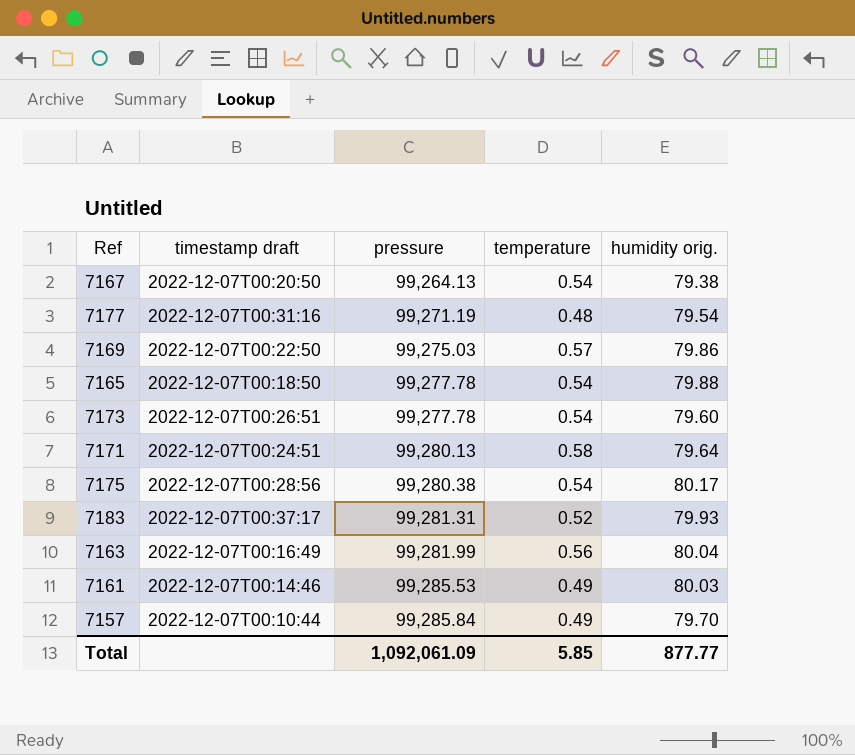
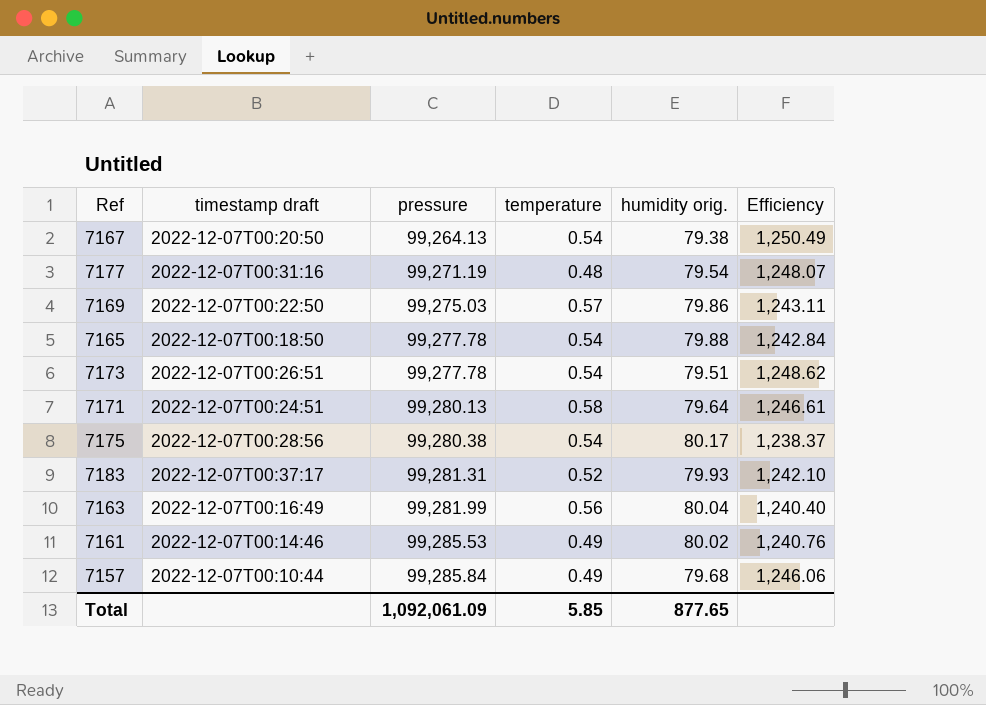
column Efficiency | formula: none -> [pressure] / [humidity orig.]
7173 | humidity orig.: 79.60 -> 79.51
7161 | humidity orig.: 80.03 -> 80.02
7157 | humidity orig.: 79.70 -> 79.68
Total | humidity orig.: 877.77 -> 877.65

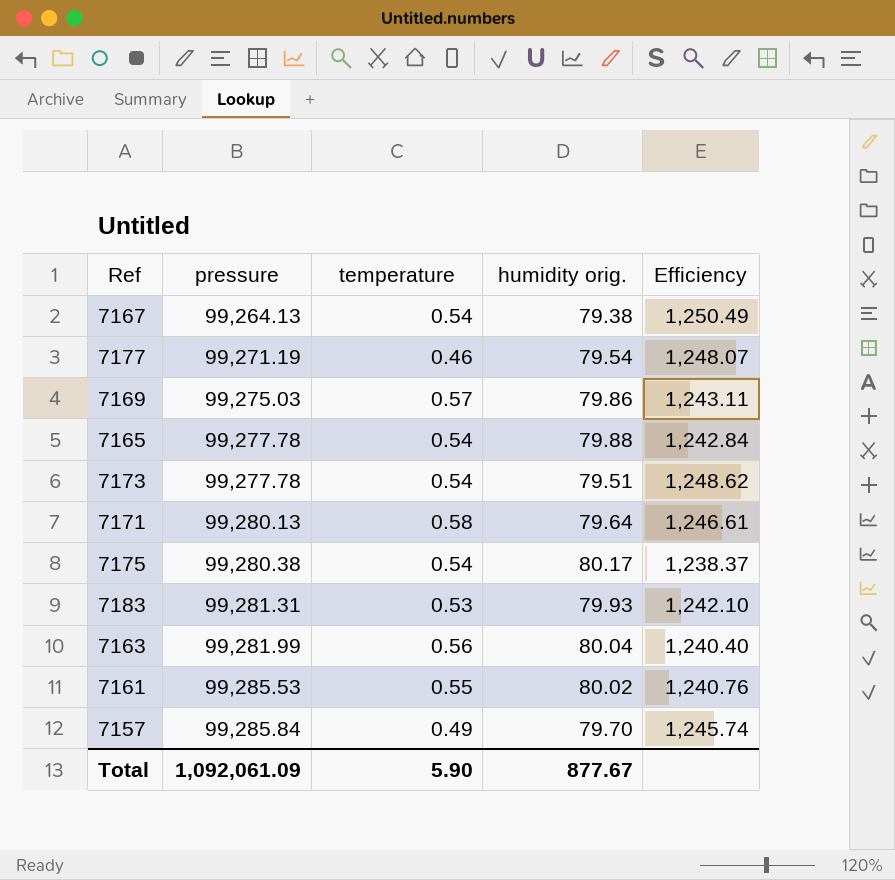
column timestamp draft | position: 2 -> none
7177 | temperature: 0.48 -> 0.46
7183 | temperature: 0.52 -> 0.53
7161 | temperature: 0.49 -> 0.55
7157 | humidity orig.: 79.68 -> 79.70
7157 | Efficiency: 1,246.06 -> 1,245.74
Total | temperature: 5.85 -> 5.90
Total | humidity orig.: 877.65 -> 877.67

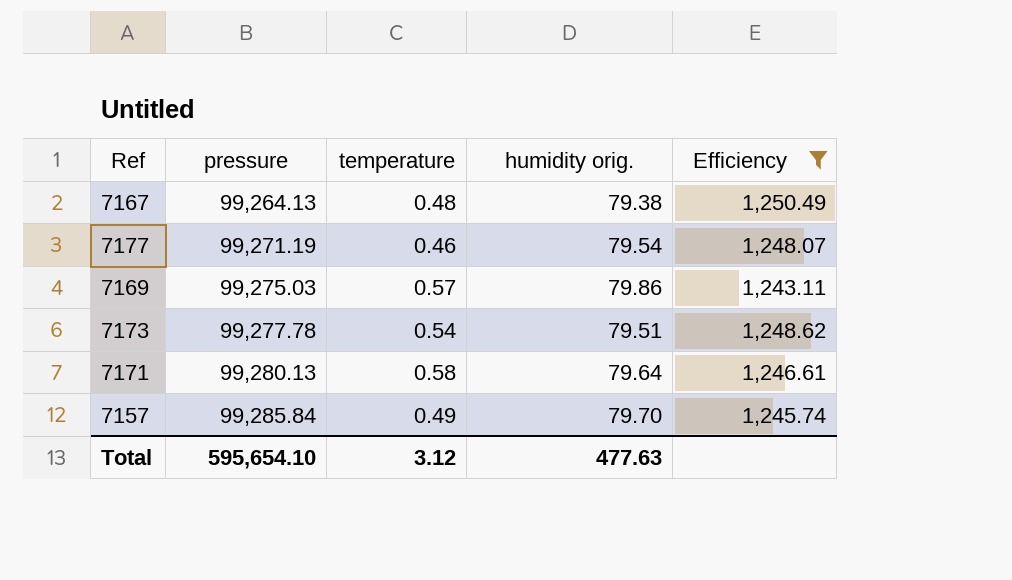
filter: none -> Efficiency >= 1,243.11
7167 | temperature: 0.54 -> 0.48
Total | pressure: 1,092,061.09 -> 595,654.10
Total | temperature: 5.90 -> 3.12
Total | humidity orig.: 877.67 -> 477.63

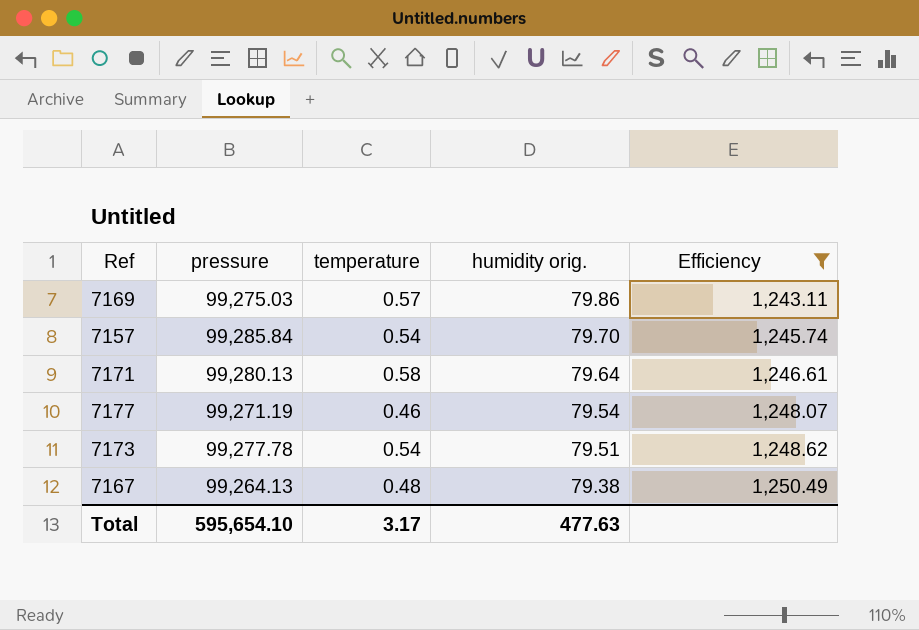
row order: pressure ascending -> humidity orig. descending
7157 | temperature: 0.49 -> 0.54
Total | temperature: 3.12 -> 3.17

